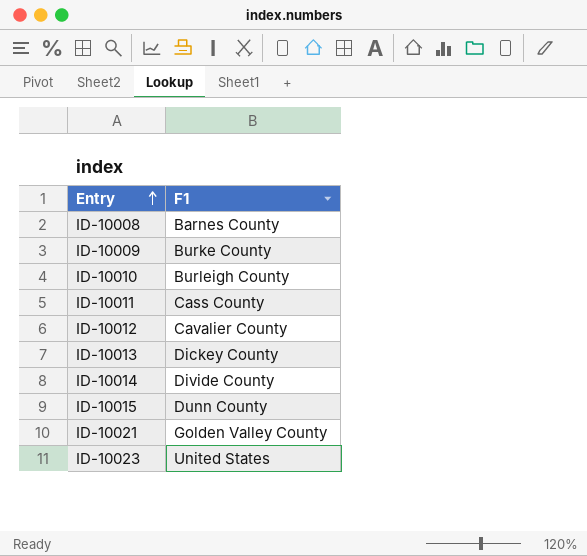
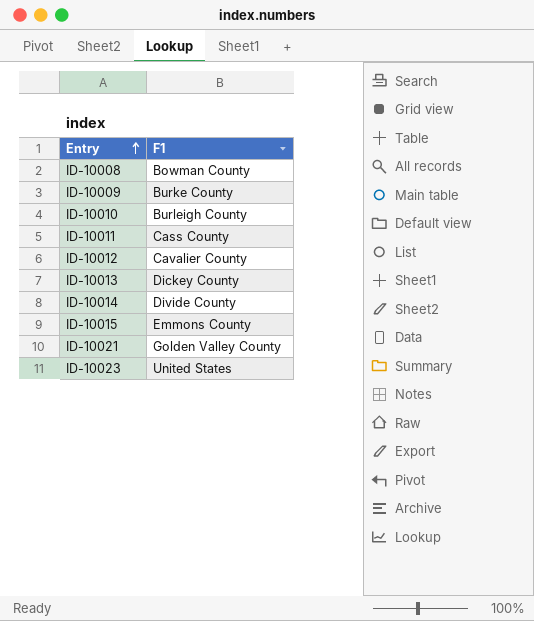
ID-10008 | F1: Barnes County -> Bowman County
ID-10015 | F1: Dunn County -> Emmons County

